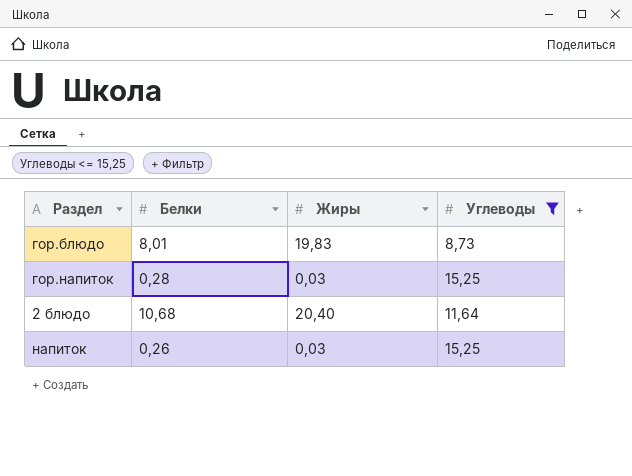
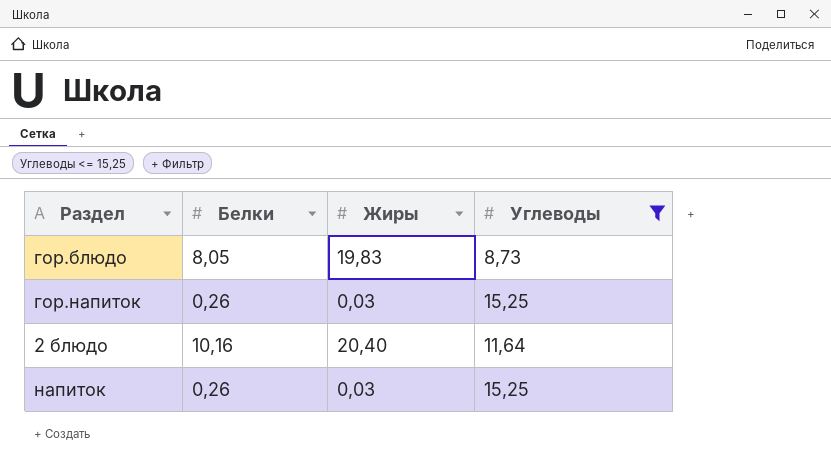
гор.блюдо | Белки: 8,01 -> 8,05
гор.напиток | Белки: 0,28 -> 0,26
2 блюдо | Белки: 10,68 -> 10,16

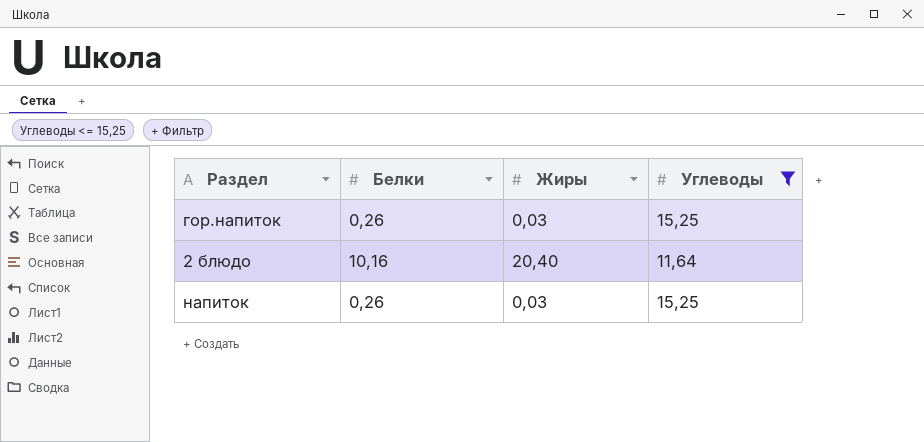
row гор.блюдо: 8,05 | 19,83 | 8,73 -> none

